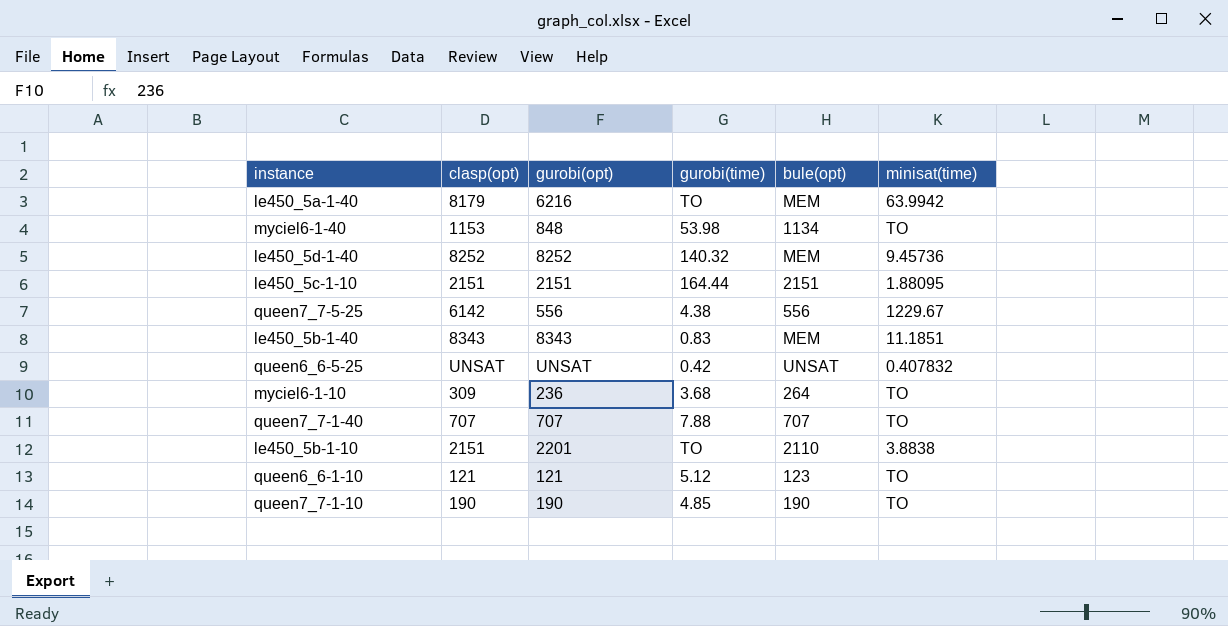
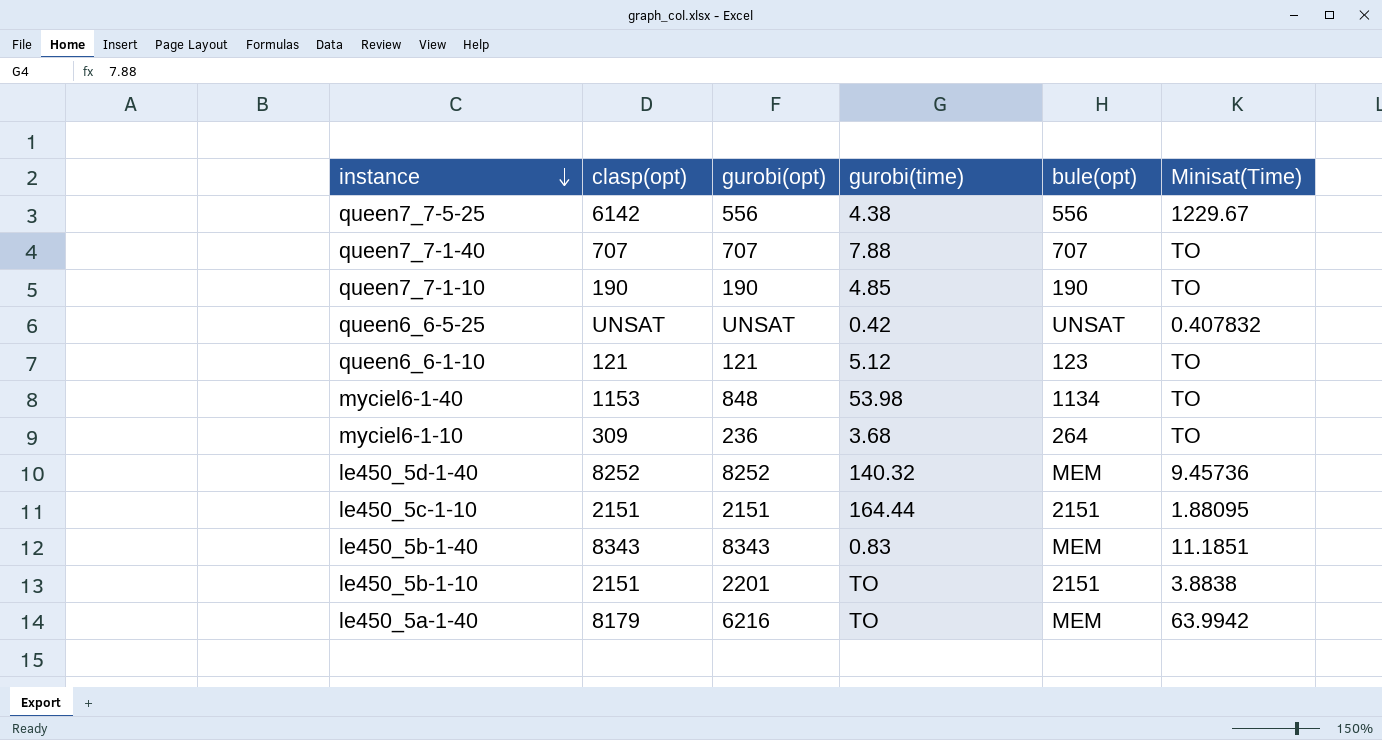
row order: none -> instance descending
column name: minisat(time) -> Minisat(Time)
le450_5b-1-10 | bule(opt): 2110 -> 2151

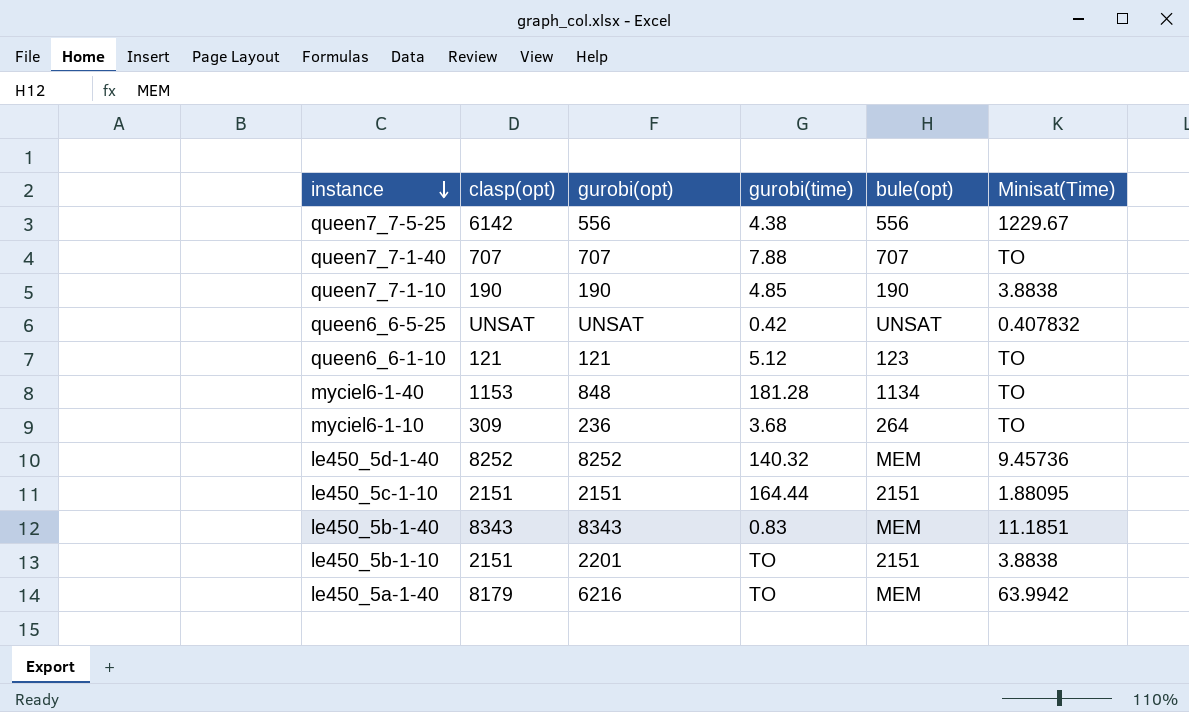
queen7_7-1-10 | Minisat(Time): TO -> 3.8838
myciel6-1-40 | gurobi(time): 53.98 -> 181.28

